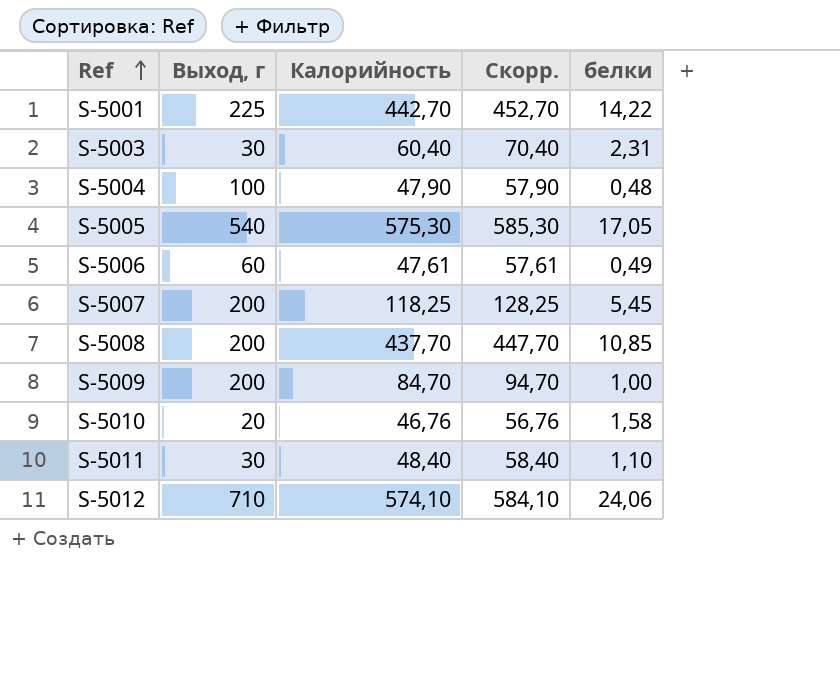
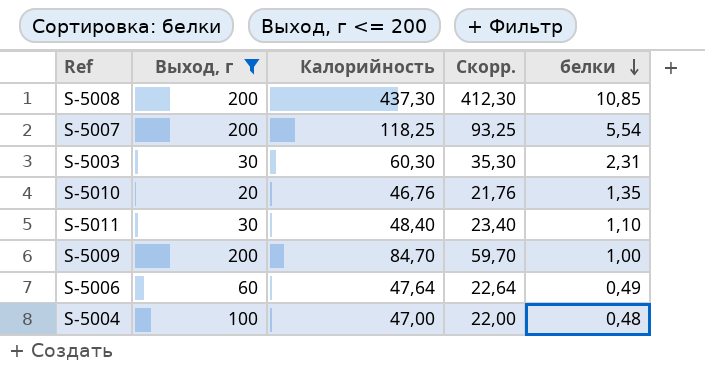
filter: none -> Выход, г <= 200
row order: Ref ascending -> белки descending
column Скорр. | formula: [Калорийность] + 10 -> [Калорийность] - 25
S-5008 | Калорийность: 437,70 -> 437,30
S-5007 | белки: 5,45 -> 5,54
S-5003 | Калорийность: 60,40 -> 60,30
S-5010 | белки: 1,58 -> 1,35
S-5006 | Калорийность: 47,61 -> 47,64
S-5004 | Калорийность: 47,90 -> 47,00

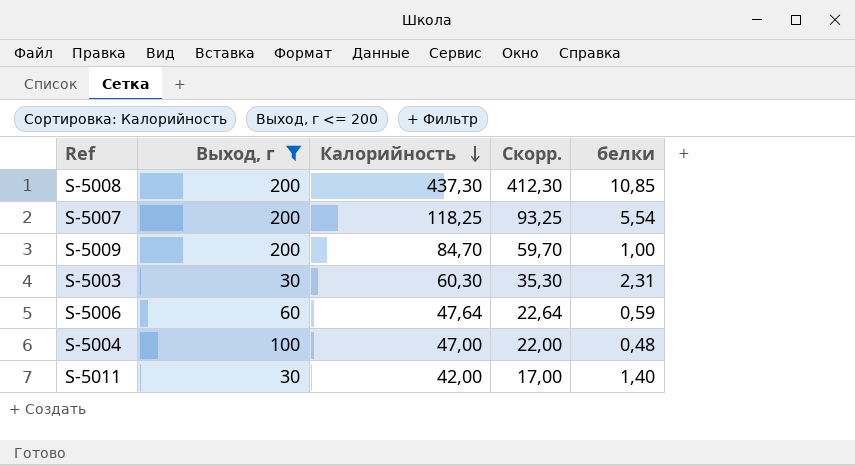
row order: белки descending -> Калорийность descending
row S-5010: 20 | 46,76 | 21,76 | 1,35 -> none
S-5006 | белки: 0,49 -> 0,59
S-5011 | Калорийность: 48,40 -> 42,00
S-5011 | Скорр.: 23,40 -> 17,00
S-5011 | белки: 1,10 -> 1,40

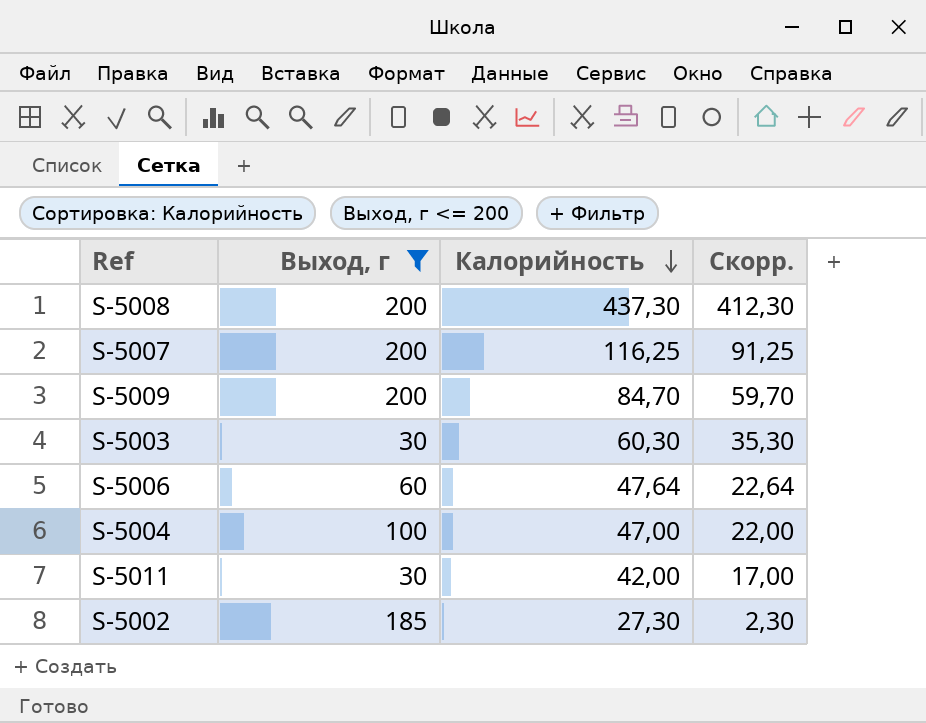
column белки | position: 5 -> none
S-5007 | Калорийность: 118,25 -> 116,25
S-5007 | Скорр.: 93,25 -> 91,25
row S-5002: none -> 185 | 27,30 | 2,30

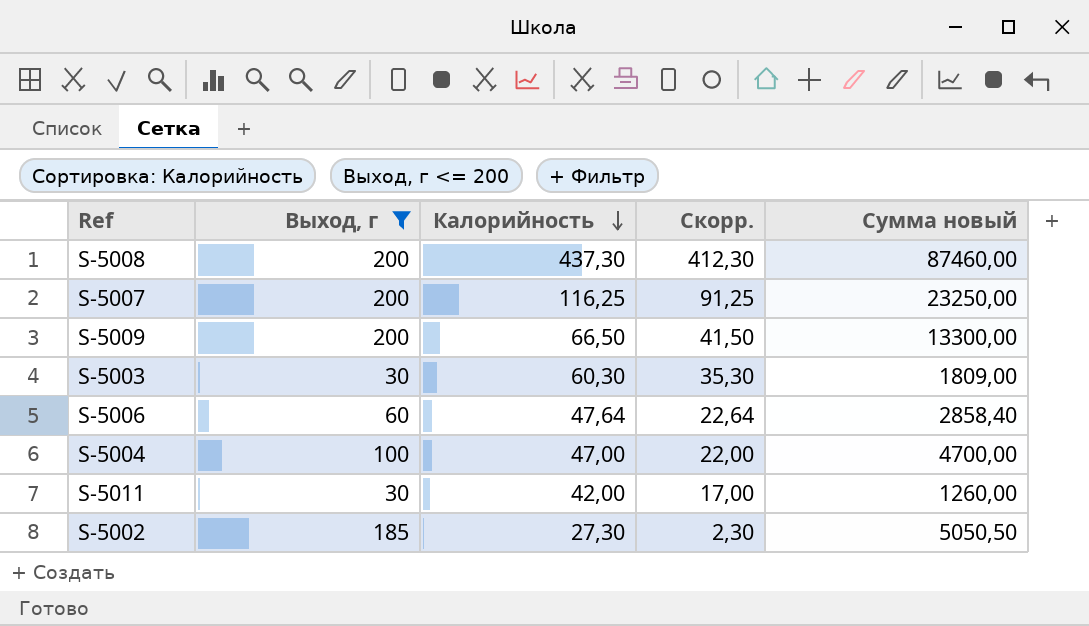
column Сумма новый | formula: none -> [Выход, г] * [Калорийность]
S-5009 | Калорийность: 84,70 -> 66,50
S-5009 | Скорр.: 59,70 -> 41,50

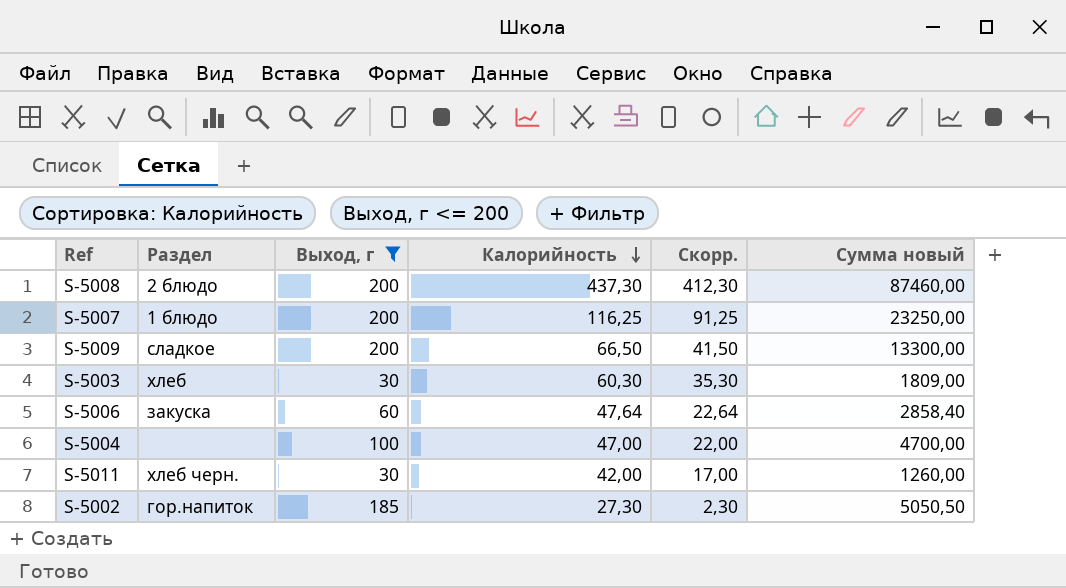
column Раздел | position: none -> 2

